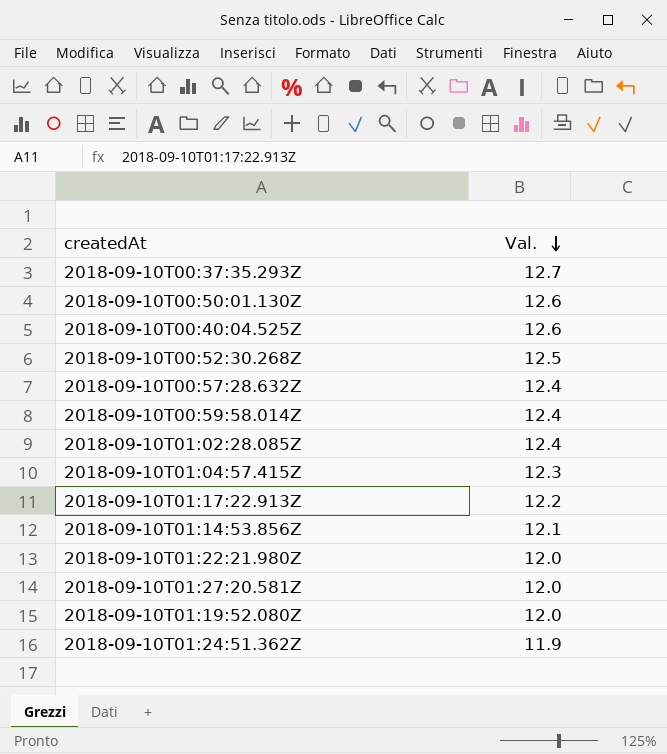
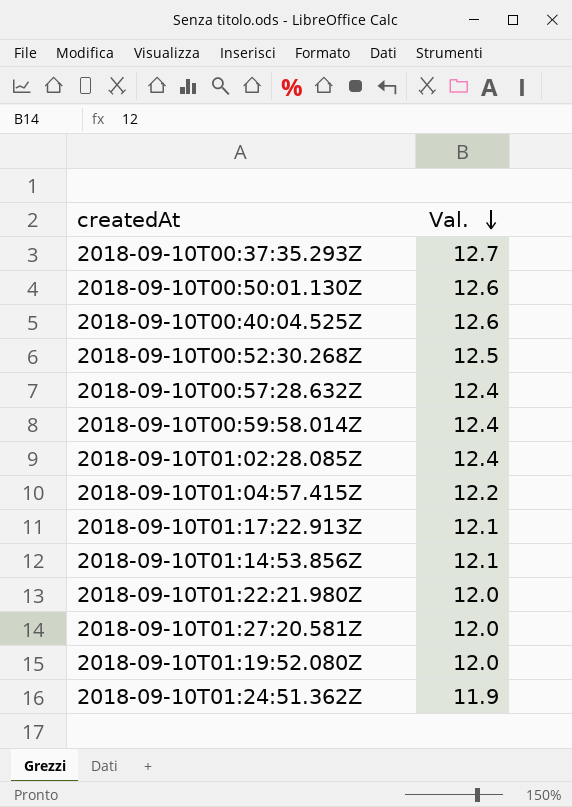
2018-09-10T01:04:57.415Z | Val.: 12.3 -> 12.2
2018-09-10T01:17:22.913Z | Val.: 12.2 -> 12.1

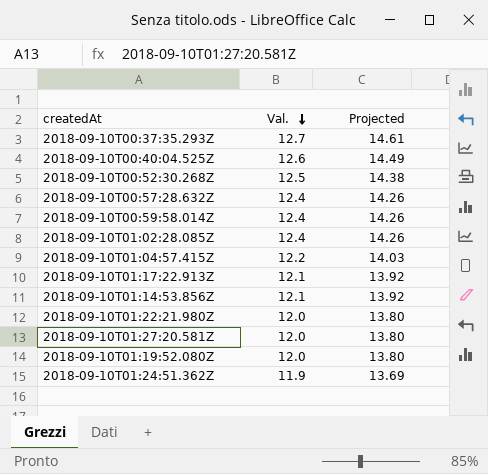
column Projected | formula: none -> [Val.] * 1.15
row 2018-09-10T00:50:01.130Z: 12.6 -> none

